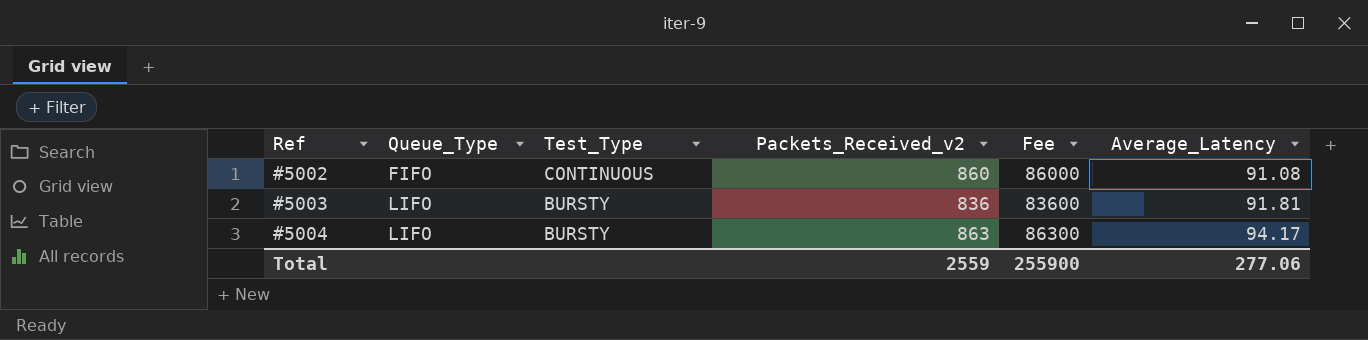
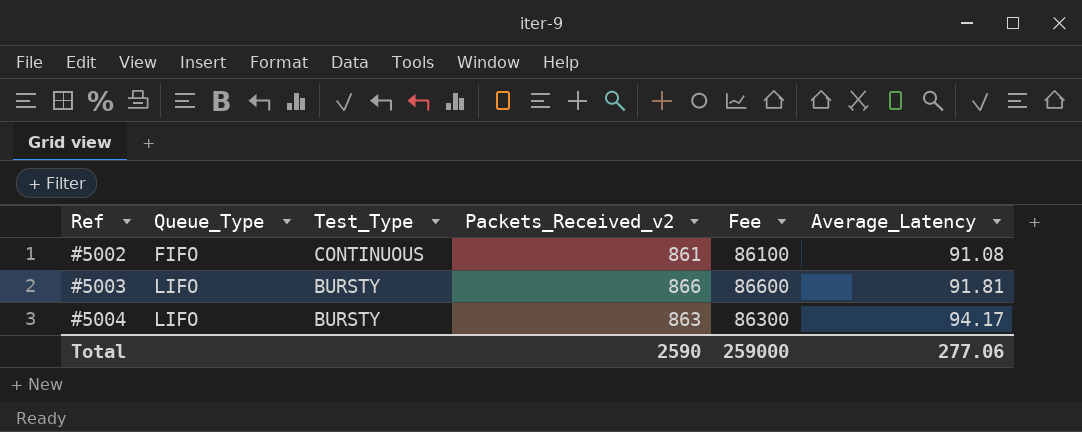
#5002 | Packets_Received_v2: 860 -> 861
#5002 | Fee: 86000 -> 86100
#5003 | Packets_Received_v2: 836 -> 866
#5003 | Fee: 83600 -> 86600
Total | Packets_Received_v2: 2559 -> 2590
Total | Fee: 255900 -> 259000

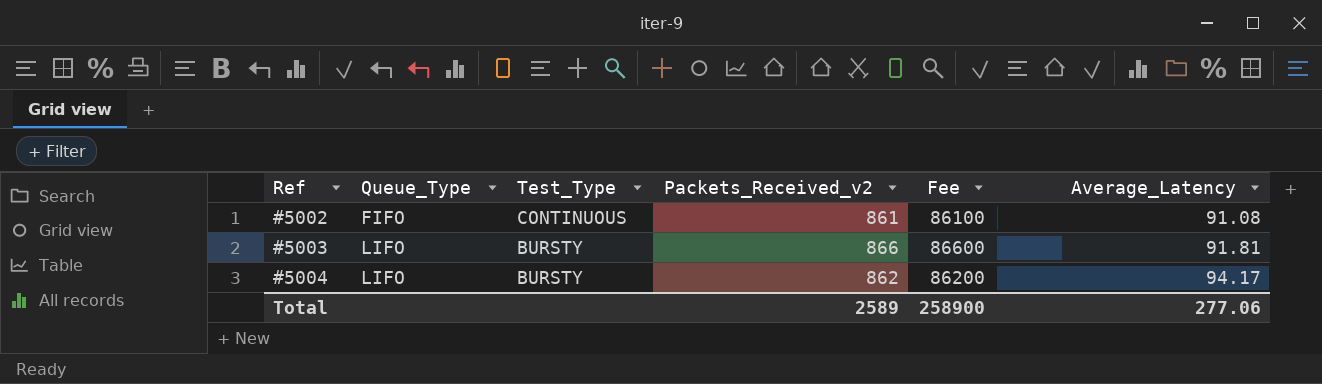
#5004 | Packets_Received_v2: 863 -> 862
#5004 | Fee: 86300 -> 86200
Total | Packets_Received_v2: 2590 -> 2589
Total | Fee: 259000 -> 258900

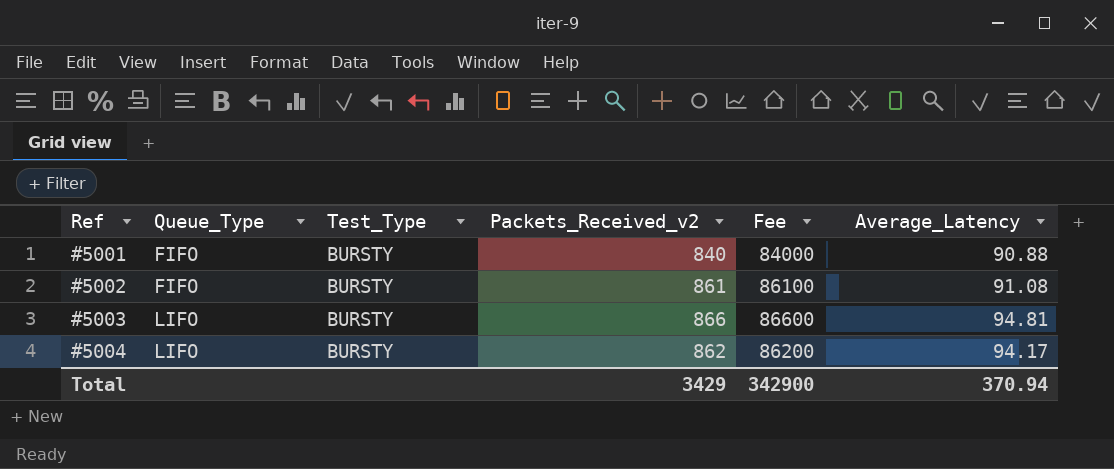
row #5001: none -> FIFO | BURSTY | 840 | 84000 | 90.88
#5002 | Test_Type: CONTINUOUS -> BURSTY
#5003 | Average_Latency: 91.81 -> 94.81
Total | Packets_Received_v2: 2589 -> 3429
Total | Fee: 258900 -> 342900
Total | Average_Latency: 277.06 -> 370.94

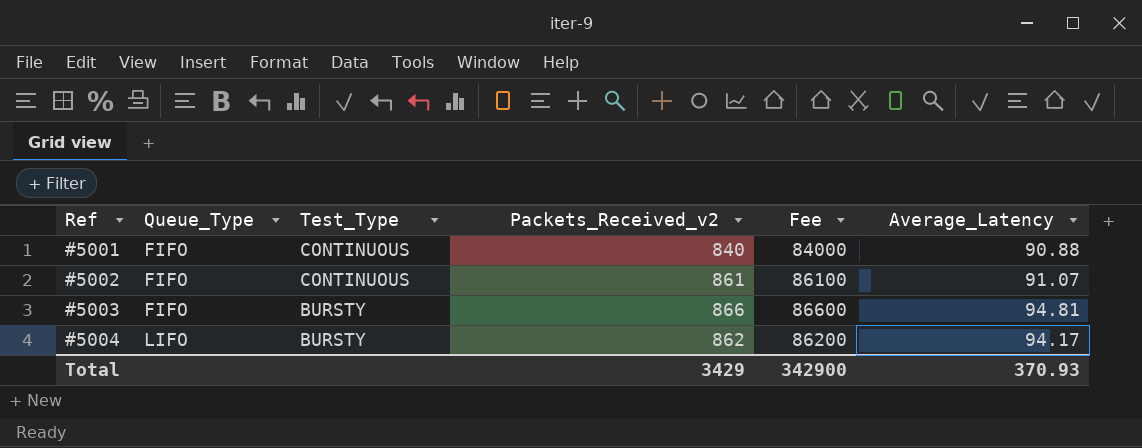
#5001 | Test_Type: BURSTY -> CONTINUOUS
#5002 | Test_Type: BURSTY -> CONTINUOUS
#5002 | Average_Latency: 91.08 -> 91.07
#5003 | Queue_Type: LIFO -> FIFO
Total | Average_Latency: 370.94 -> 370.93

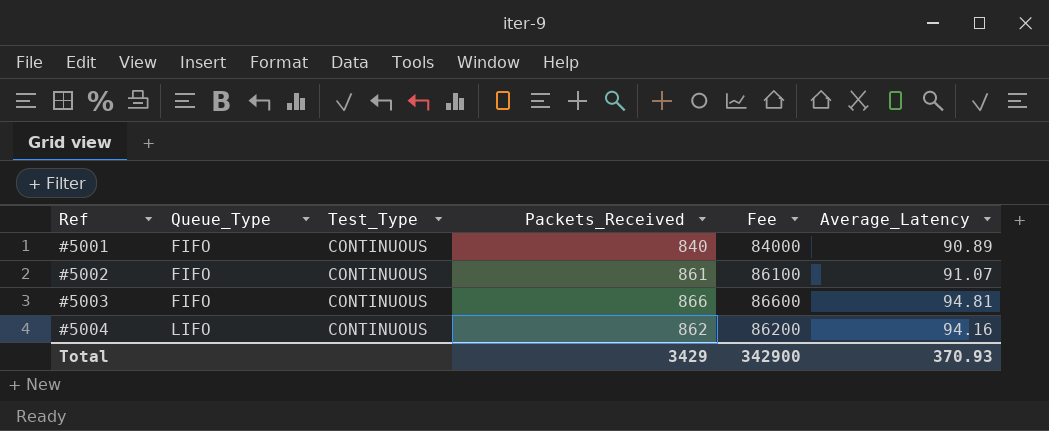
column name: Packets_Received_v2 -> Packets_Received
#5001 | Average_Latency: 90.88 -> 90.89
#5003 | Test_Type: BURSTY -> CONTINUOUS
#5004 | Test_Type: BURSTY -> CONTINUOUS
#5004 | Average_Latency: 94.17 -> 94.16

